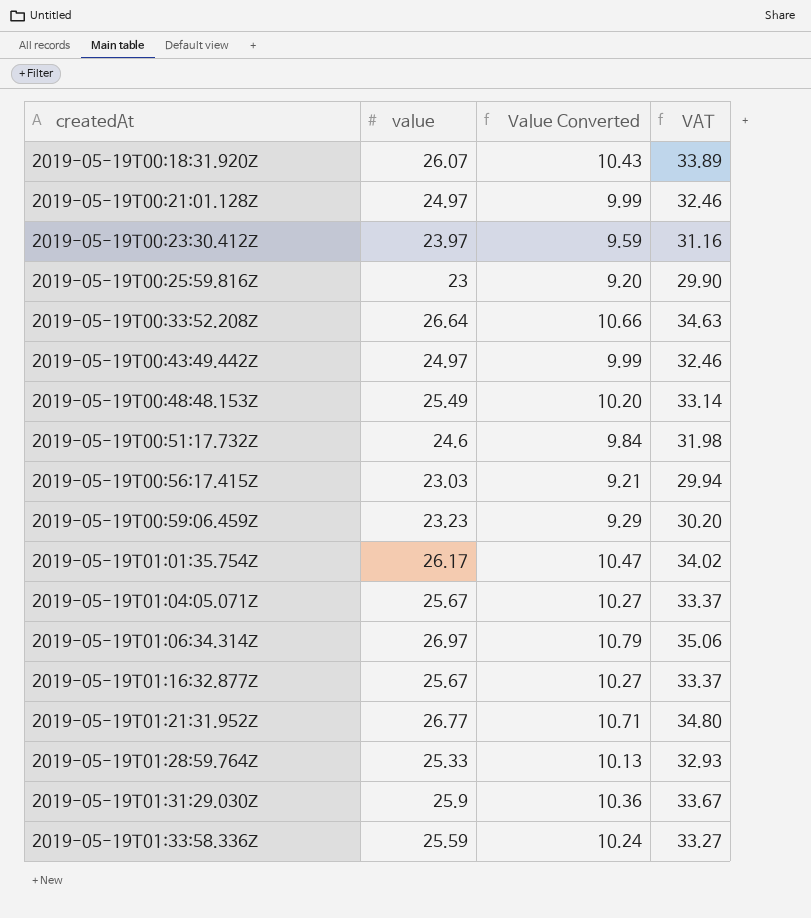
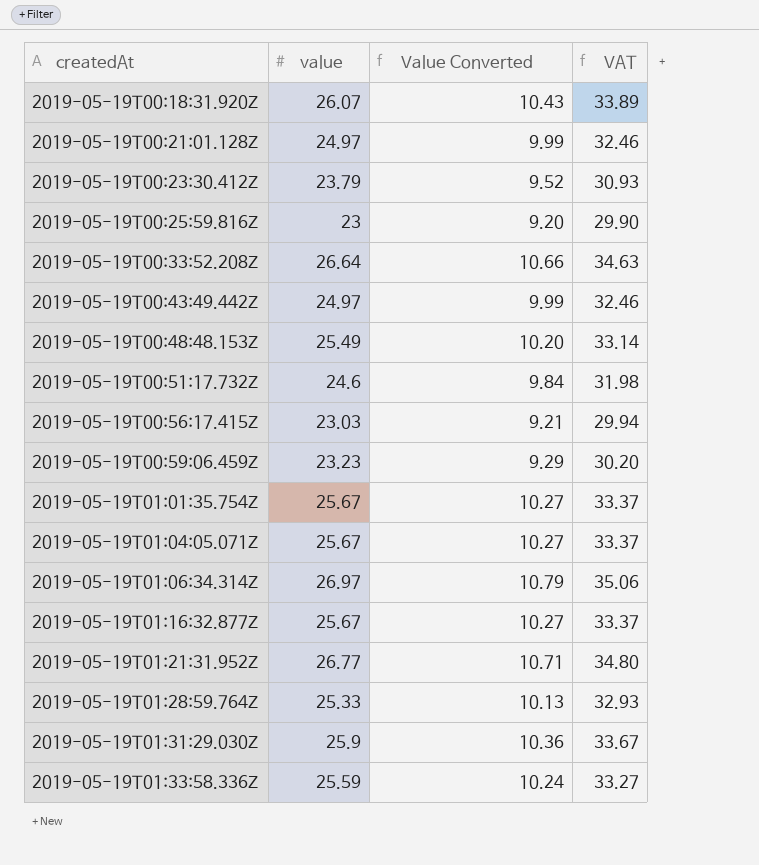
2019-05-19T00:23:30.412Z | value: 23.97 -> 23.79
2019-05-19T00:23:30.412Z | Value Converted: 9.59 -> 9.52
2019-05-19T00:23:30.412Z | VAT: 31.16 -> 30.93
2019-05-19T01:01:35.754Z | value: 26.17 -> 25.67
2019-05-19T01:01:35.754Z | Value Converted: 10.47 -> 10.27
2019-05-19T01:01:35.754Z | VAT: 34.02 -> 33.37

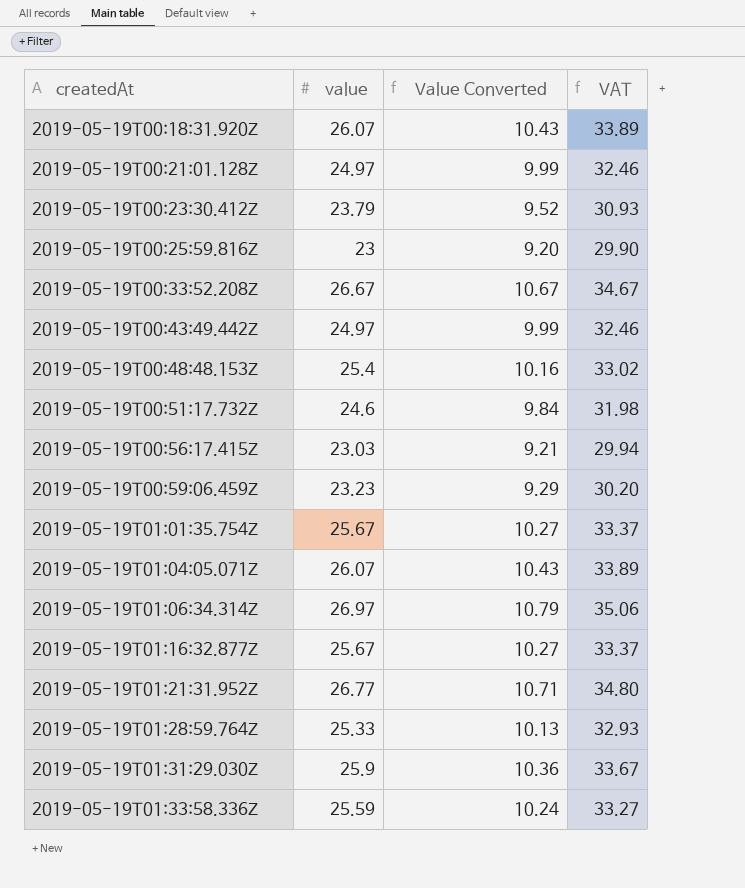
2019-05-19T00:33:52.208Z | value: 26.64 -> 26.67
2019-05-19T00:33:52.208Z | Value Converted: 10.66 -> 10.67
2019-05-19T00:33:52.208Z | VAT: 34.63 -> 34.67
2019-05-19T00:48:48.153Z | value: 25.49 -> 25.4
2019-05-19T00:48:48.153Z | Value Converted: 10.20 -> 10.16
2019-05-19T00:48:48.153Z | VAT: 33.14 -> 33.02
2019-05-19T01:04:05.071Z | value: 25.67 -> 26.07
2019-05-19T01:04:05.071Z | Value Converted: 10.27 -> 10.43
2019-05-19T01:04:05.071Z | VAT: 33.37 -> 33.89

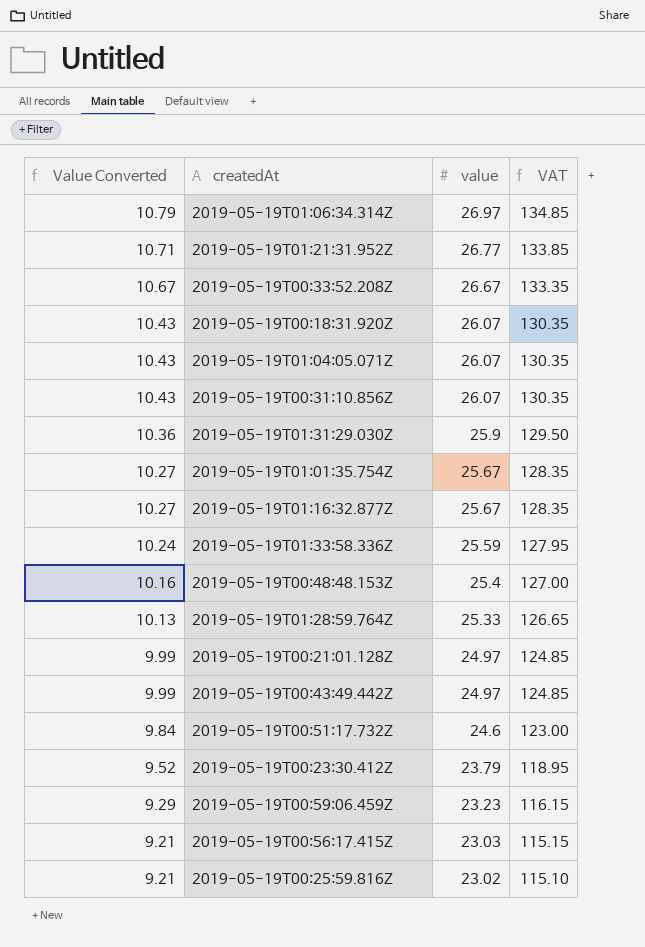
row order: createdAt ascending -> Value Converted descending
column Value Converted | position: 3 -> 1
column VAT | formula: [value] * 1.3 -> [value] * 5
row 2019-05-19T00:31:10.856Z: none -> 10.43 | 26.07 | 130.35
2019-05-19T00:25:59.816Z | Value Converted: 9.20 -> 9.21
2019-05-19T00:25:59.816Z | value: 23 -> 23.02

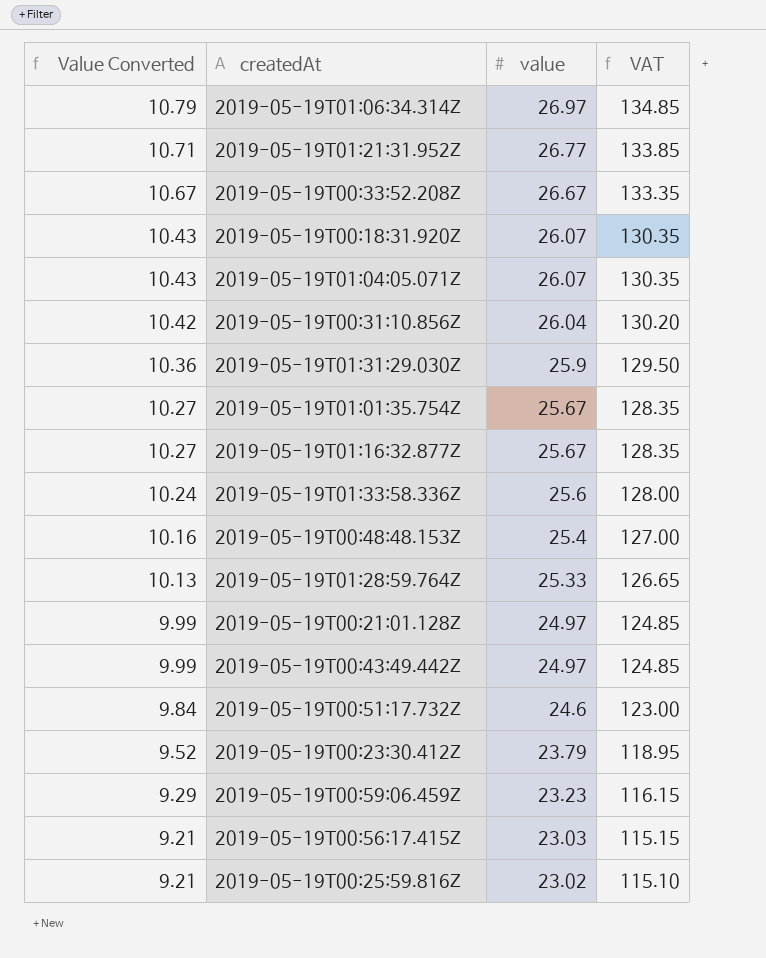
2019-05-19T00:31:10.856Z | Value Converted: 10.43 -> 10.42
2019-05-19T00:31:10.856Z | value: 26.07 -> 26.04
2019-05-19T00:31:10.856Z | VAT: 130.35 -> 130.20
2019-05-19T01:33:58.336Z | value: 25.59 -> 25.6
2019-05-19T01:33:58.336Z | VAT: 127.95 -> 128.00

